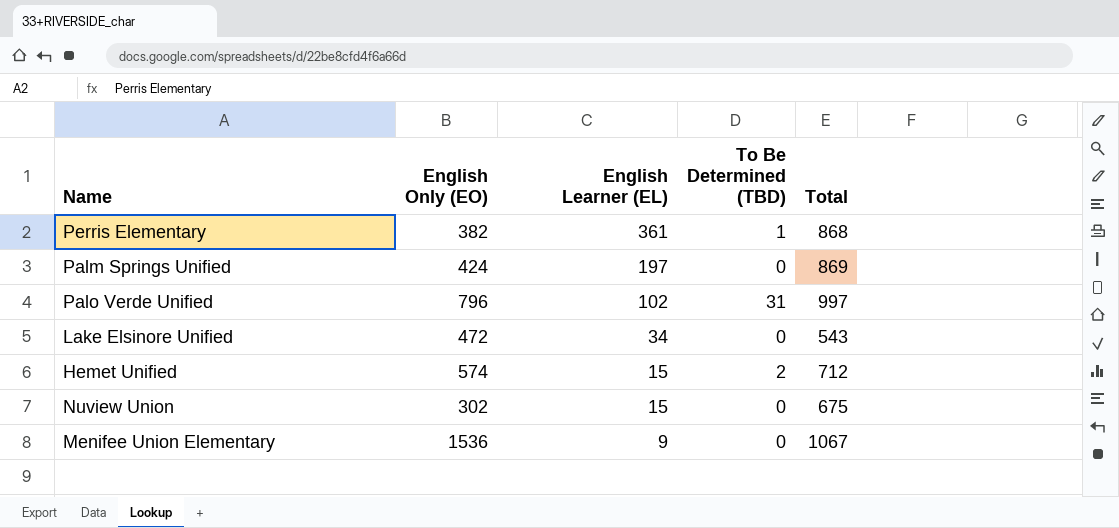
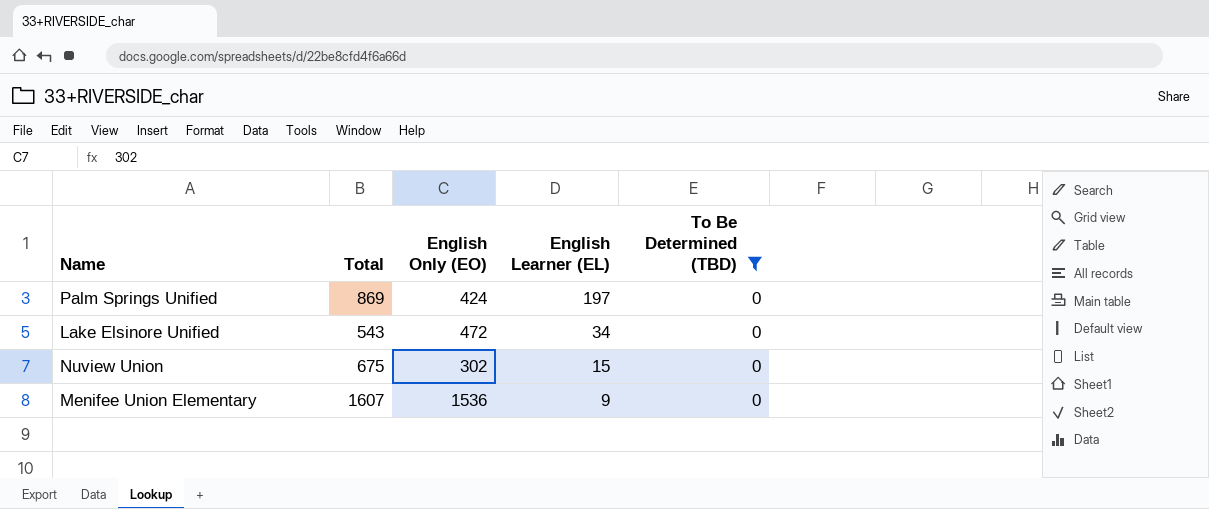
filter: none -> To Be Determined (TBD) = 0
column Total | position: 5 -> 2
Menifee Union Elementary | Total: 1067 -> 1607

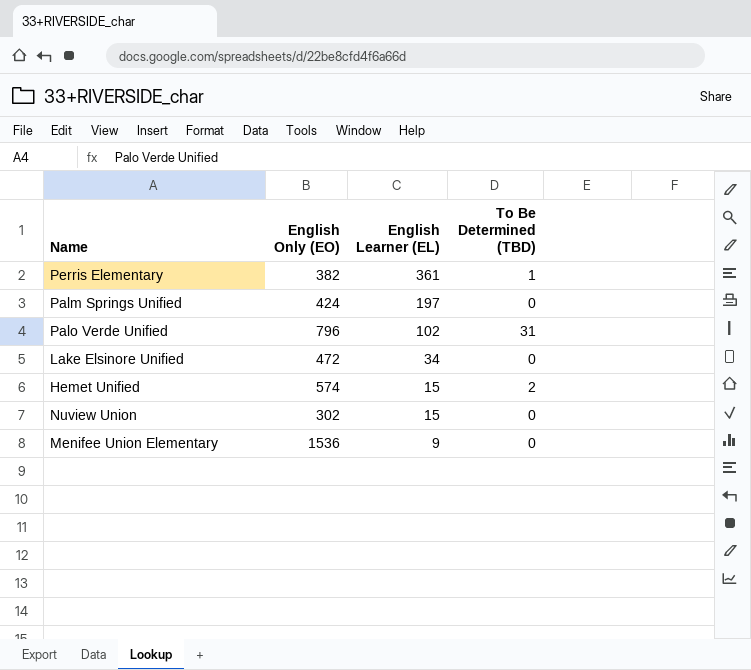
filter: To Be Determined (TBD) = 0 -> none
column Total | position: 2 -> none

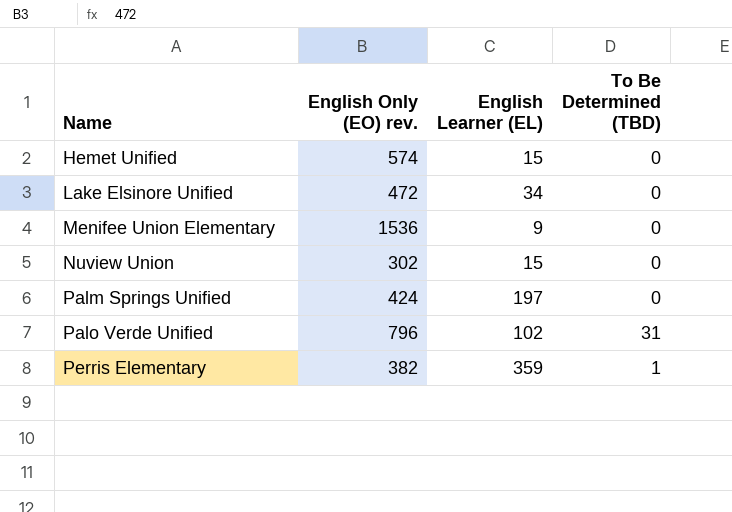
row order: English Learner (EL) descending -> Name ascending
column name: English Only (EO) -> English Only (EO) rev.
Hemet Unified | To Be Determined (TBD): 2 -> 0
Perris Elementary | English Learner (EL): 361 -> 359

